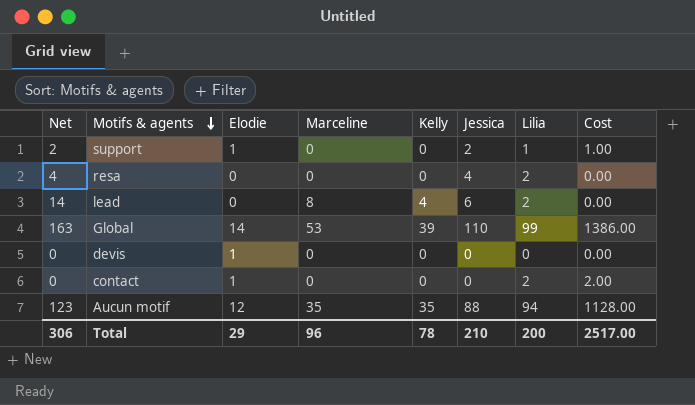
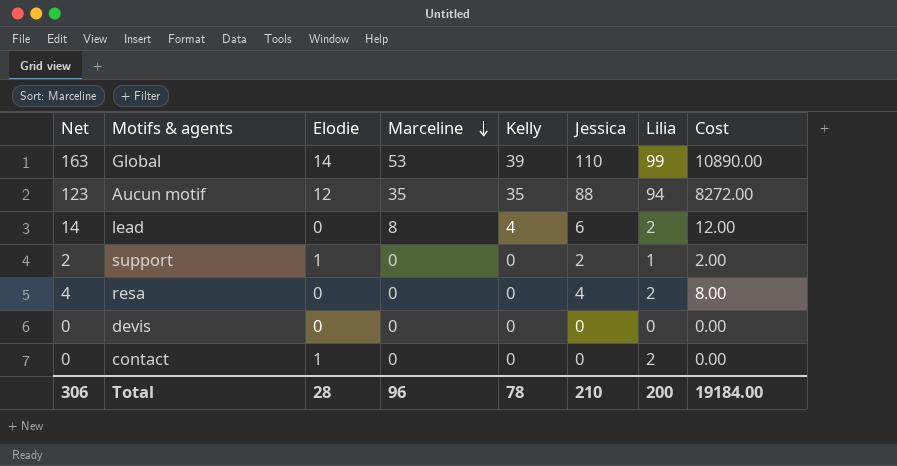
row order: Motifs & agents descending -> Marceline descending
column Cost | formula: [Elodie] * [Lilia] -> [Jessica] * [Lilia]
devis | Elodie: 1 -> 0
Total | Elodie: 29 -> 28
Total | Cost: 2517.00 -> 19184.00

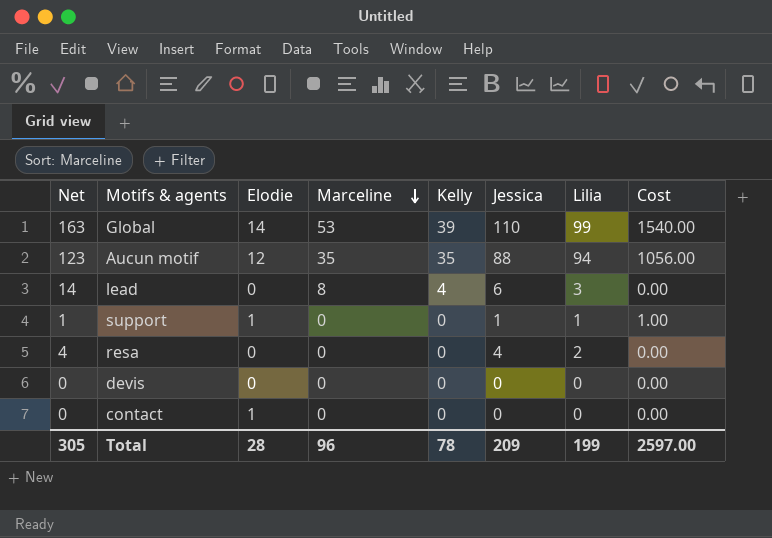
column Cost | formula: [Jessica] * [Lilia] -> [Elodie] * [Jessica]
lead | Lilia: 2 -> 3
support | Net: 2 -> 1
support | Jessica: 2 -> 1
contact | Lilia: 2 -> 0
Total | Net: 306 -> 305
Total | Jessica: 210 -> 209
Total | Lilia: 200 -> 199
Total | Cost: 19184.00 -> 2597.00

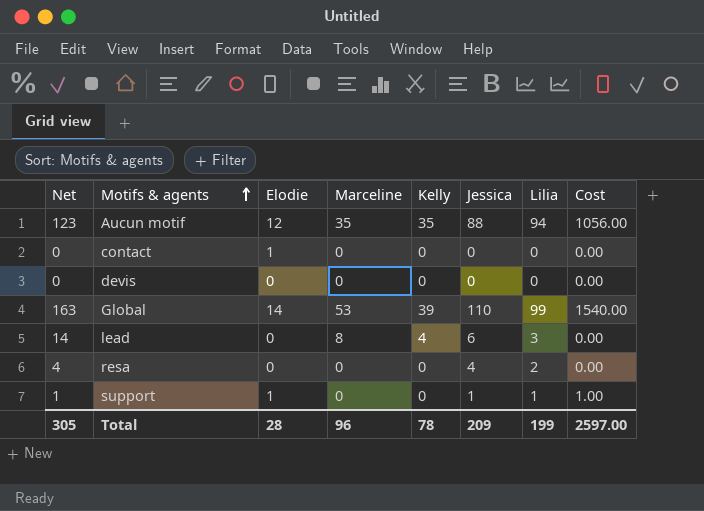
row order: Marceline descending -> Motifs & agents ascending

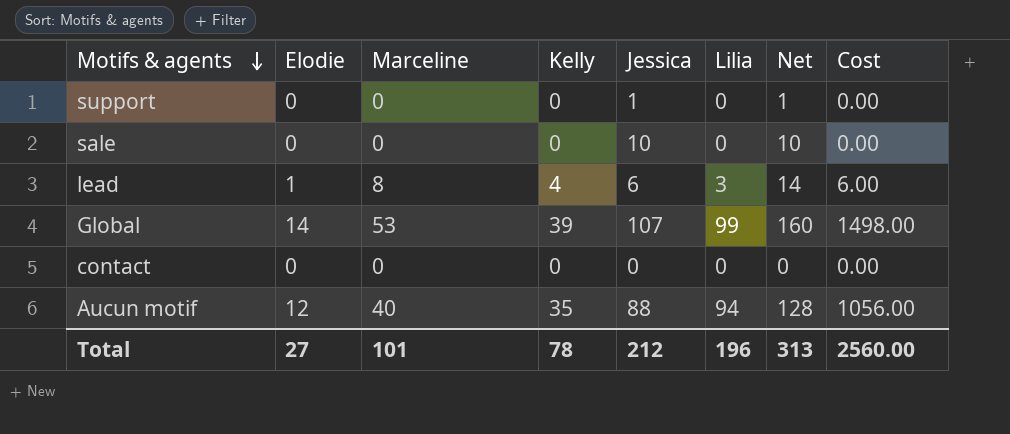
row order: Motifs & agents ascending -> Motifs & agents descending
column Net | position: 1 -> 7
row devis: 0 | 0 | 0 | 0 | 0 | 0 | 0.00 -> none
row resa: 4 | 0 | 0 | 0 | 4 | 2 | 0.00 -> none
support | Elodie: 1 -> 0
support | Lilia: 1 -> 0
support | Cost: 1.00 -> 0.00
row sale: none -> 0 | 0 | 0 | 10 | 0 | 10 | 0.00
lead | Elodie: 0 -> 1
lead | Cost: 0.00 -> 6.00
Global | Jessica: 110 -> 107
Global | Net: 163 -> 160
Global | Cost: 1540.00 -> 1498.00
contact | Elodie: 1 -> 0
Aucun motif | Marceline: 35 -> 40
Aucun motif | Net: 123 -> 128
Total | Elodie: 28 -> 27
Total | Marceline: 96 -> 101
Total | Jessica: 209 -> 212
Total | Lilia: 199 -> 196
Total | Net: 305 -> 313
Total | Cost: 2597.00 -> 2560.00

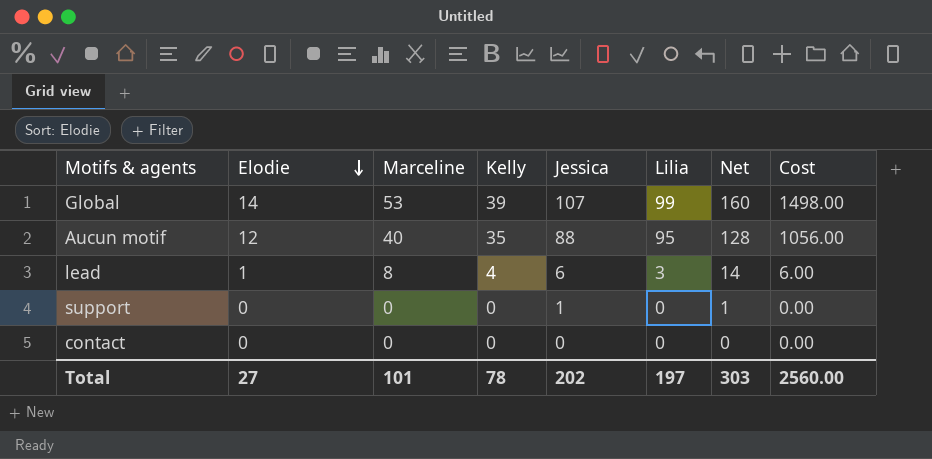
row order: Motifs & agents descending -> Elodie descending
row sale: 0 | 0 | 0 | 10 | 0 | 10 | 0.00 -> none
Aucun motif | Lilia: 94 -> 95
Total | Jessica: 212 -> 202
Total | Lilia: 196 -> 197
Total | Net: 313 -> 303

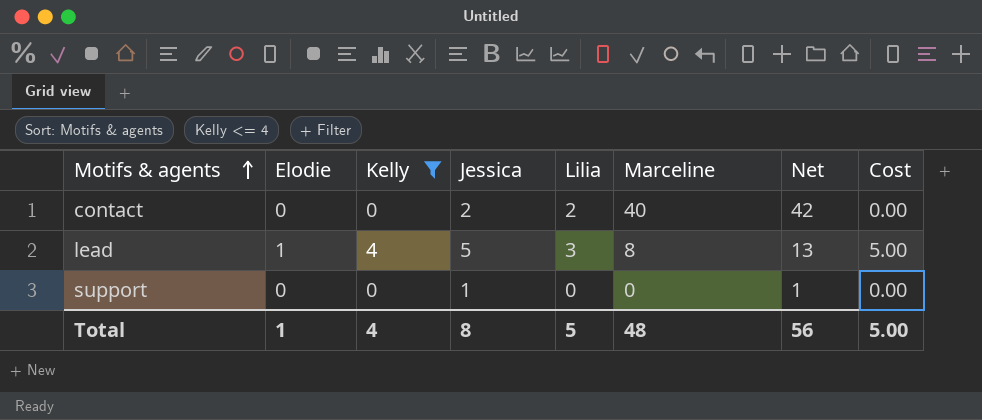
filter: none -> Kelly <= 4
row order: Elodie descending -> Motifs & agents ascending
column Marceline | position: 3 -> 6
contact | Jessica: 0 -> 2
contact | Lilia: 0 -> 2
contact | Marceline: 0 -> 40
contact | Net: 0 -> 42
lead | Jessica: 6 -> 5
lead | Net: 14 -> 13
lead | Cost: 6.00 -> 5.00
Total | Elodie: 27 -> 1
Total | Kelly: 78 -> 4
Total | Jessica: 202 -> 8
Total | Lilia: 197 -> 5
Total | Marceline: 101 -> 48
Total | Net: 303 -> 56
Total | Cost: 2560.00 -> 5.00

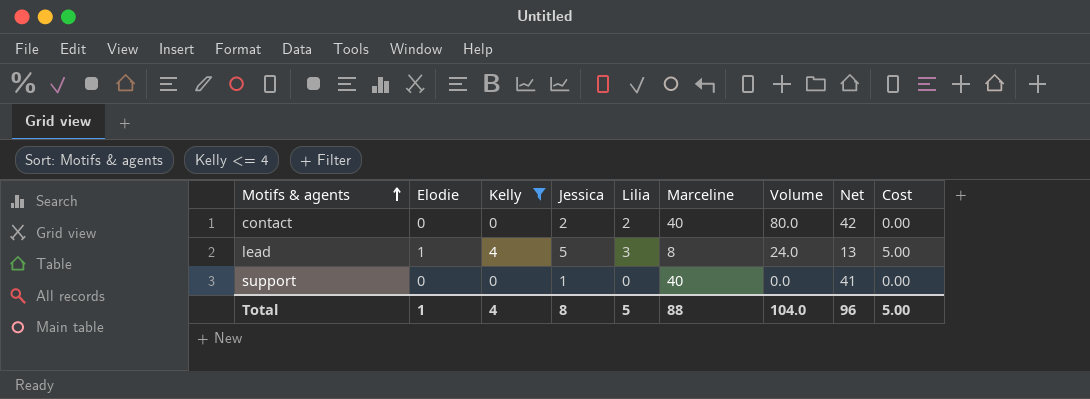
column Volume | formula: none -> [Lilia] * [Marceline]
support | Marceline: 0 -> 40
support | Net: 1 -> 41
Total | Marceline: 48 -> 88
Total | Net: 56 -> 96

